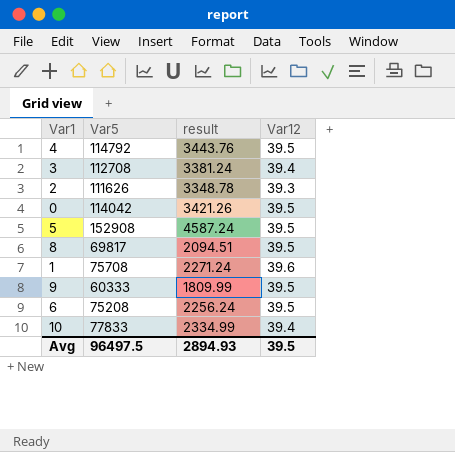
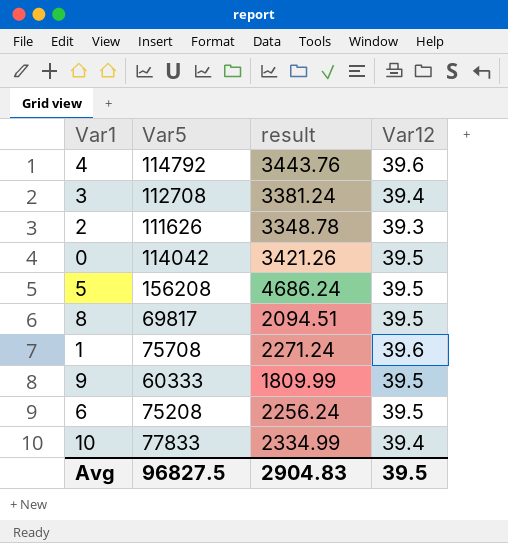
4 | Var12: 39.5 -> 39.6
5 | Var5: 152908 -> 156208
5 | result: 4587.24 -> 4686.24
Avg | Var5: 96497.5 -> 96827.5
Avg | result: 2894.93 -> 2904.83

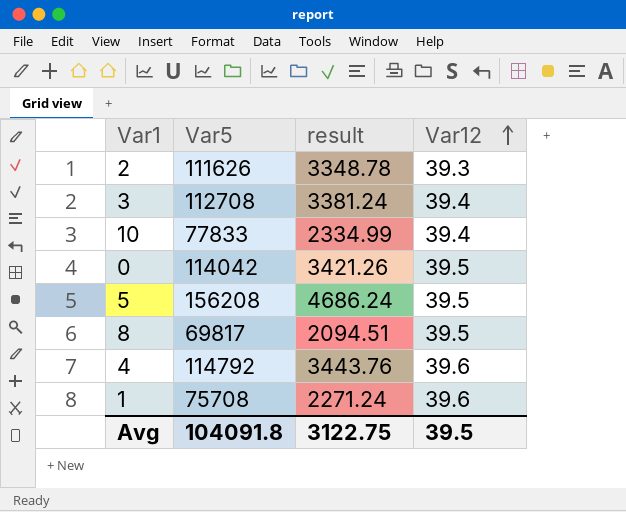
row order: none -> Var12 ascending
row 9: 60333 | 1809.99 | 39.5 -> none
row 6: 75208 | 2256.24 | 39.5 -> none
Avg | Var5: 96827.5 -> 104091.8
Avg | result: 2904.83 -> 3122.75

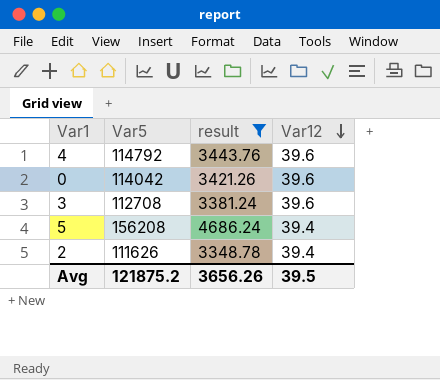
filter: none -> result >= 3348.78
row order: Var12 ascending -> Var12 descending
0 | Var12: 39.5 -> 39.6
3 | Var12: 39.4 -> 39.6
5 | Var12: 39.5 -> 39.4
2 | Var12: 39.3 -> 39.4
Avg | Var5: 104091.8 -> 121875.2
Avg | result: 3122.75 -> 3656.26

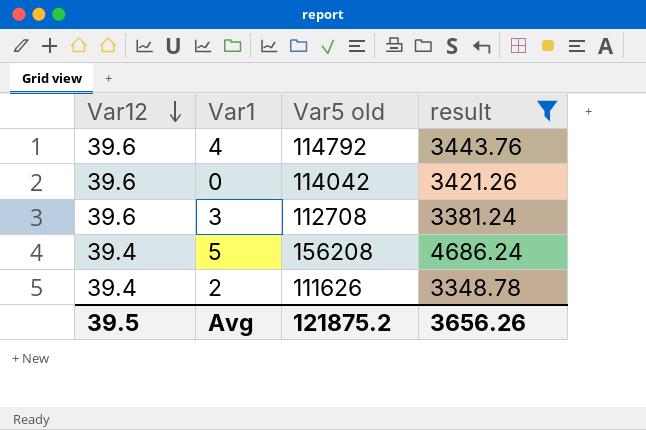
column Var12 | position: 4 -> 1
column name: Var5 -> Var5 old

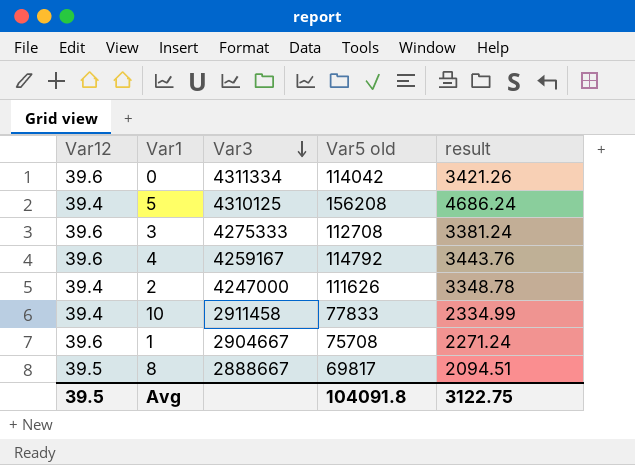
filter: result >= 3348.78 -> none
row order: Var12 descending -> Var3 descending
column Var3 | position: none -> 3
Avg | Var5 old: 121875.2 -> 104091.8
Avg | result: 3656.26 -> 3122.75

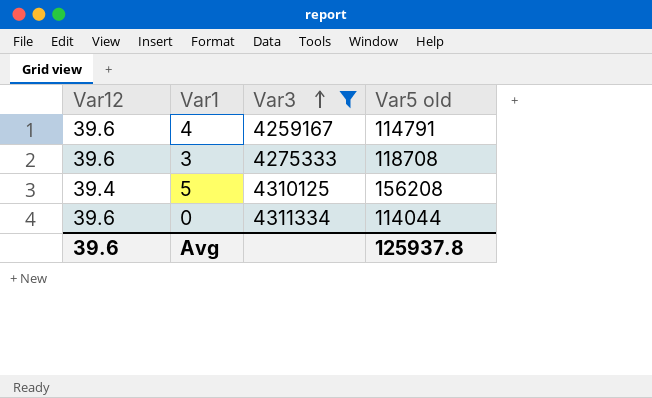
filter: none -> Var3 >= 4259167
row order: Var3 descending -> Var3 ascending
column result | formula: [Var5 old] * 0.03 -> none
4 | Var5 old: 114792 -> 114791
3 | Var5 old: 112708 -> 118708
0 | Var5 old: 114042 -> 114044
Avg | Var12: 39.5 -> 39.6
Avg | Var5 old: 104091.8 -> 125937.8

